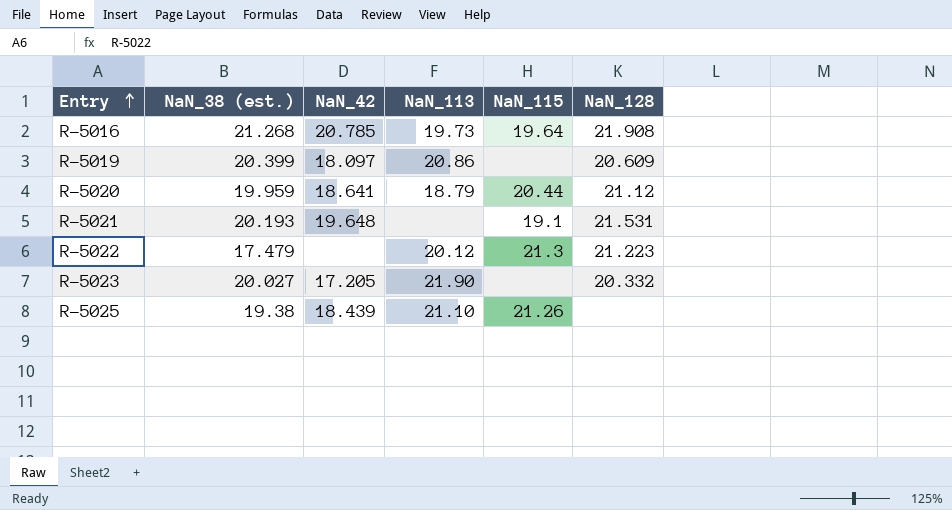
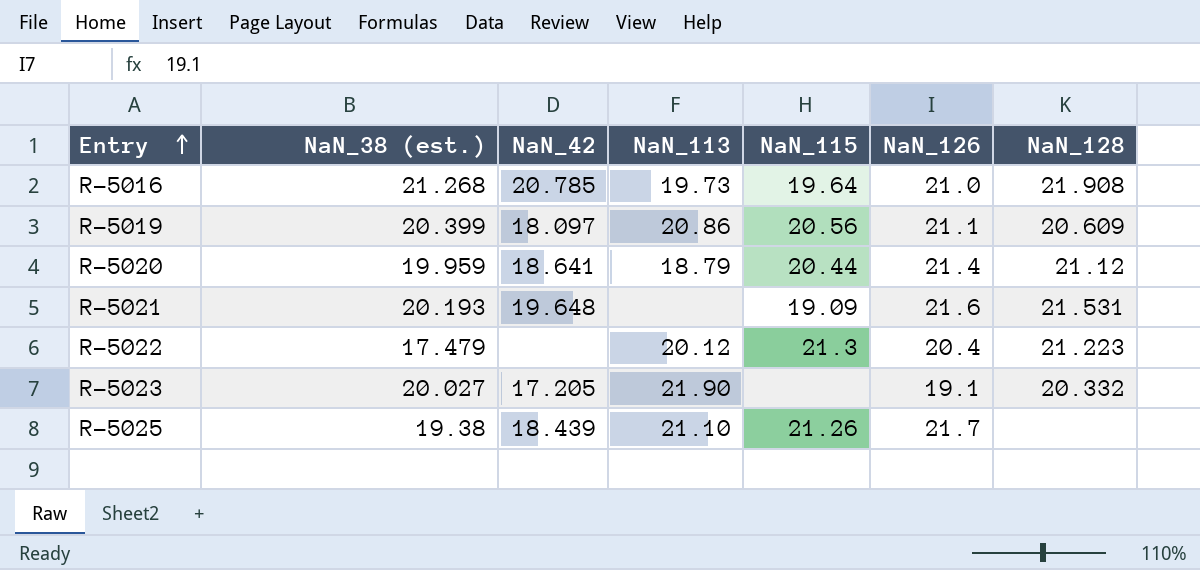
column NaN_126 | position: none -> 6
R-5019 | NaN_115: none -> 20.56
R-5021 | NaN_115: 19.1 -> 19.09

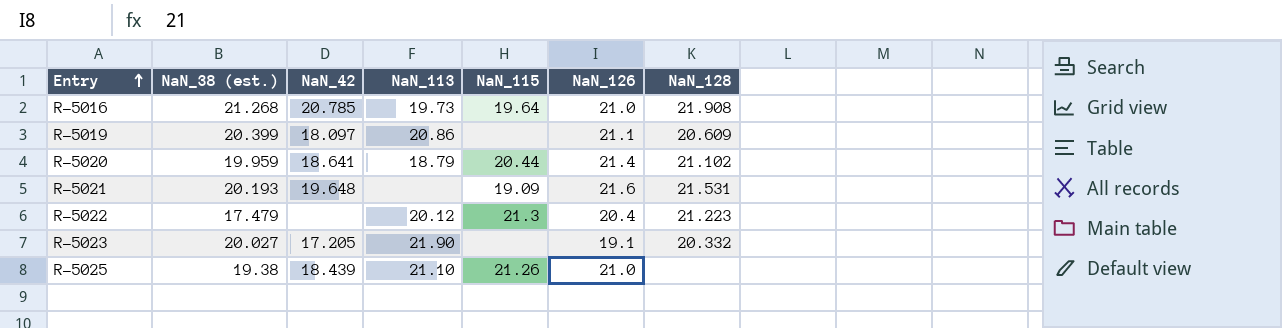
R-5019 | NaN_115: 20.56 -> none
R-5020 | NaN_128: 21.12 -> 21.102
R-5025 | NaN_126: 21.7 -> 21.0

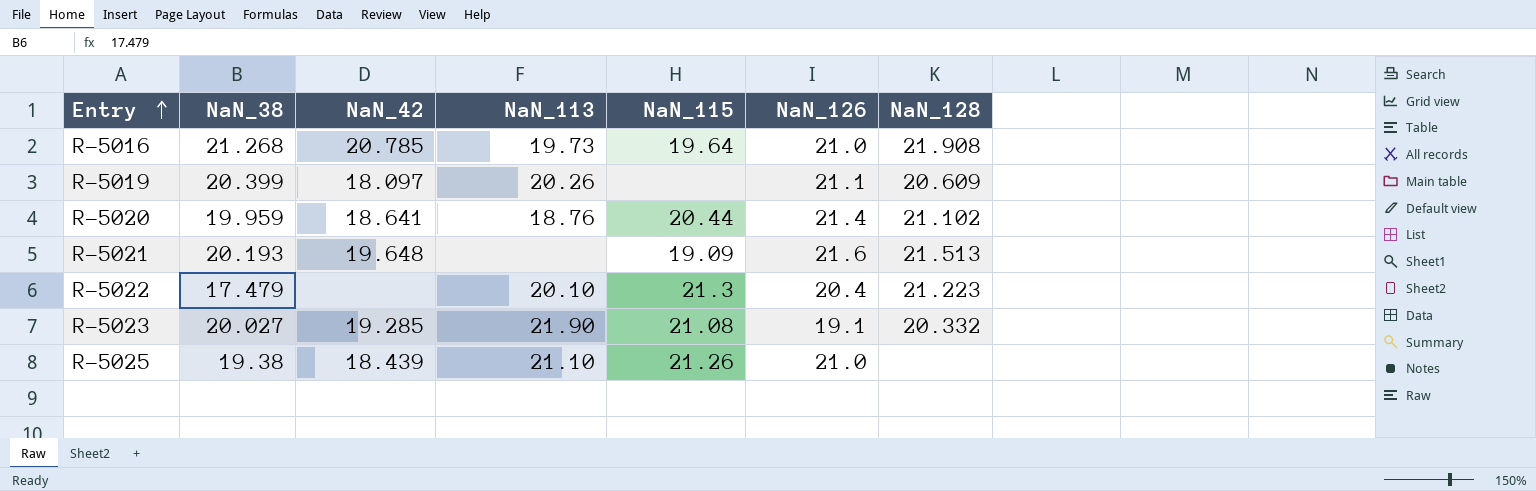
column name: NaN_38 (est.) -> NaN_38
R-5019 | NaN_113: 20.86 -> 20.26
R-5020 | NaN_113: 18.79 -> 18.76
R-5021 | NaN_128: 21.531 -> 21.513
R-5022 | NaN_113: 20.12 -> 20.10
R-5023 | NaN_42: 17.205 -> 19.285
R-5023 | NaN_115: none -> 21.08

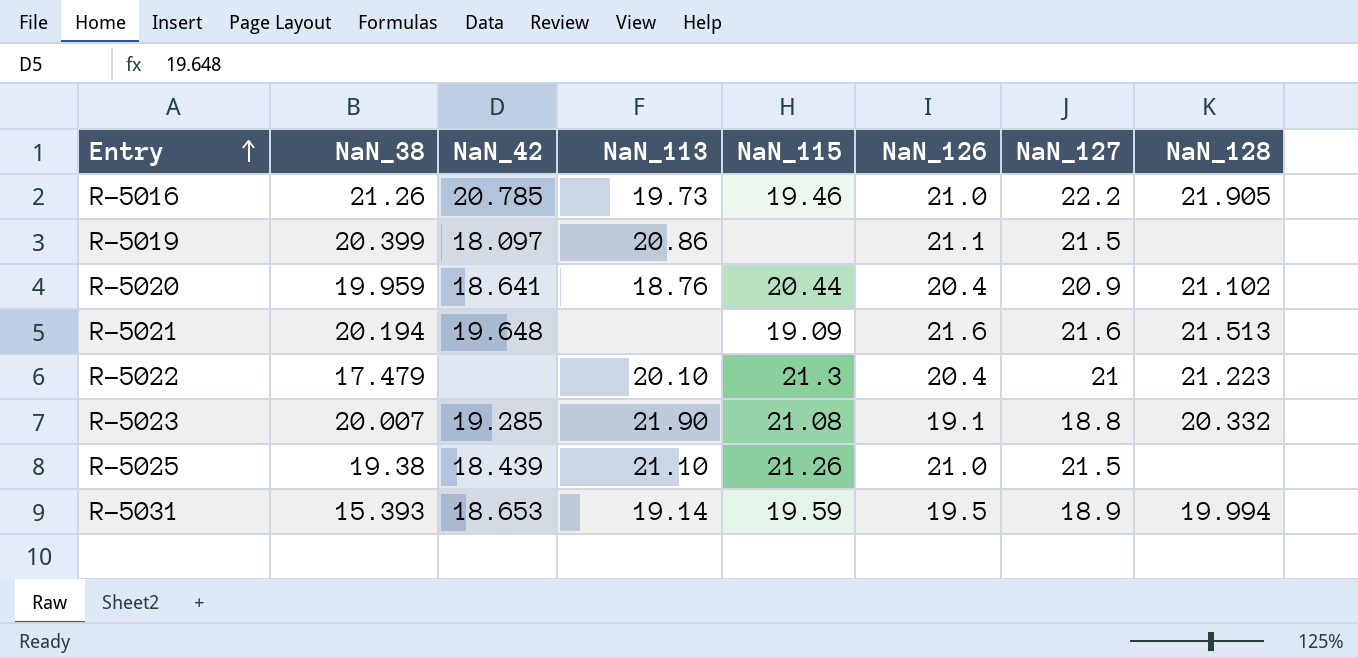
column NaN_127 | position: none -> 7
R-5016 | NaN_38: 21.268 -> 21.26
R-5016 | NaN_115: 19.64 -> 19.46
R-5016 | NaN_128: 21.908 -> 21.905
R-5019 | NaN_113: 20.26 -> 20.86
R-5019 | NaN_128: 20.609 -> none
R-5020 | NaN_126: 21.4 -> 20.4
R-5021 | NaN_38: 20.193 -> 20.194
R-5023 | NaN_38: 20.027 -> 20.007
row R-5031: none -> 15.393 | 18.653 | 19.14 | 19.59 | 19.5 | 18.9 | 19.994

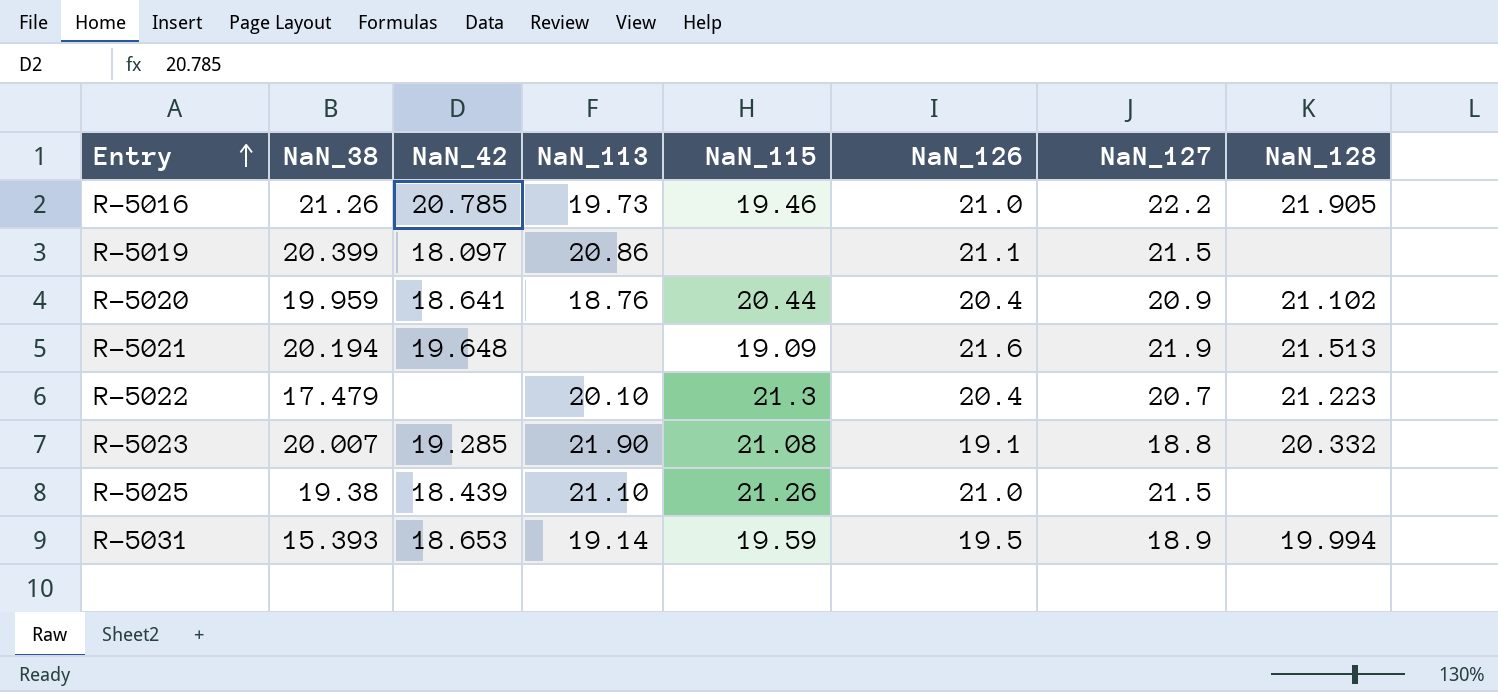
R-5021 | NaN_127: 21.6 -> 21.9
R-5022 | NaN_127: 21 -> 20.7

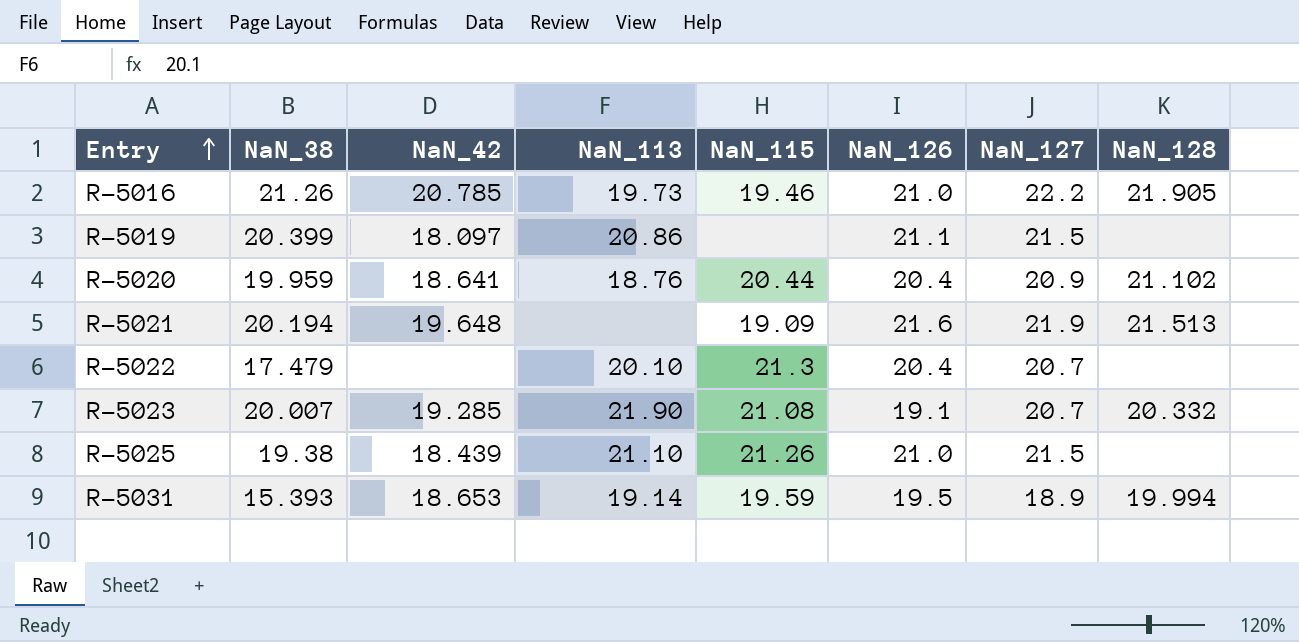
R-5022 | NaN_128: 21.223 -> none
R-5023 | NaN_127: 18.8 -> 20.7

